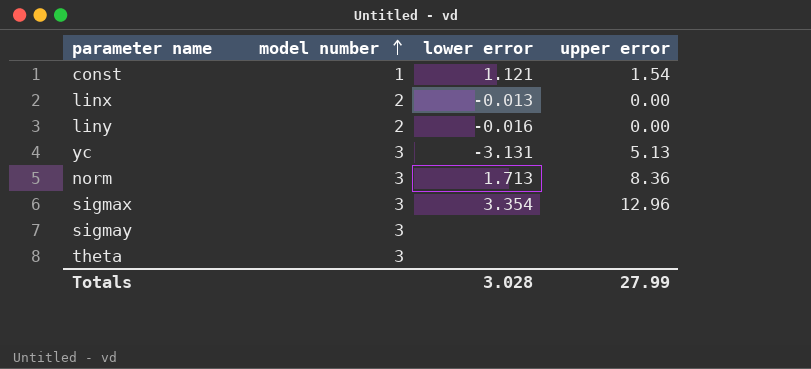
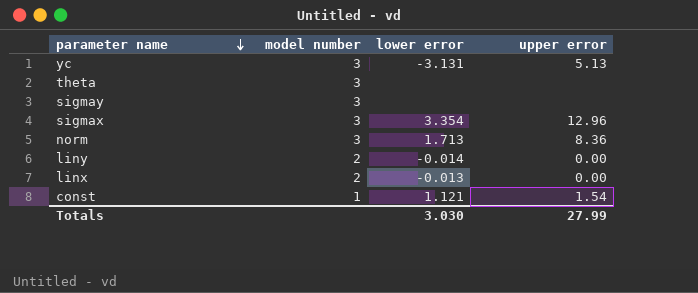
row order: model number ascending -> parameter name descending
liny | lower error: -0.016 -> -0.014
Totals | lower error: 3.028 -> 3.030

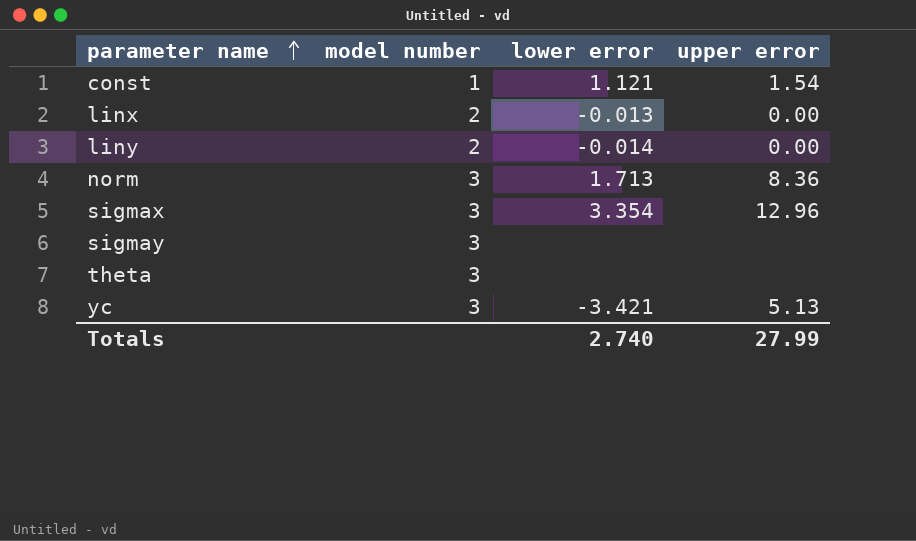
row order: parameter name descending -> parameter name ascending
yc | lower error: -3.131 -> -3.421
Totals | lower error: 3.030 -> 2.740

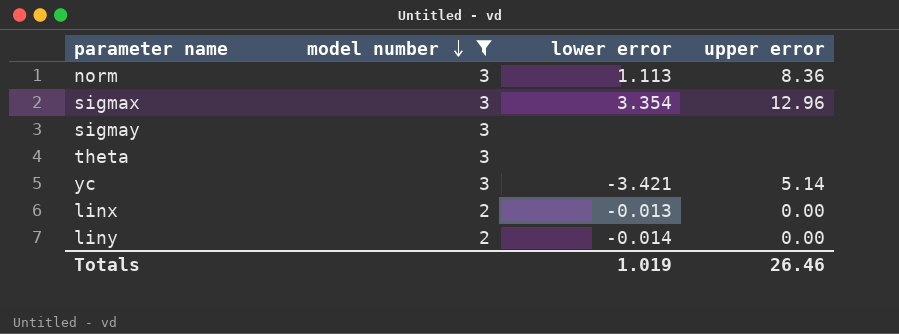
filter: none -> model number != 1
row order: parameter name ascending -> model number descending
norm | lower error: 1.713 -> 1.113
yc | upper error: 5.13 -> 5.14
Totals | lower error: 2.740 -> 1.019
Totals | upper error: 27.99 -> 26.46

